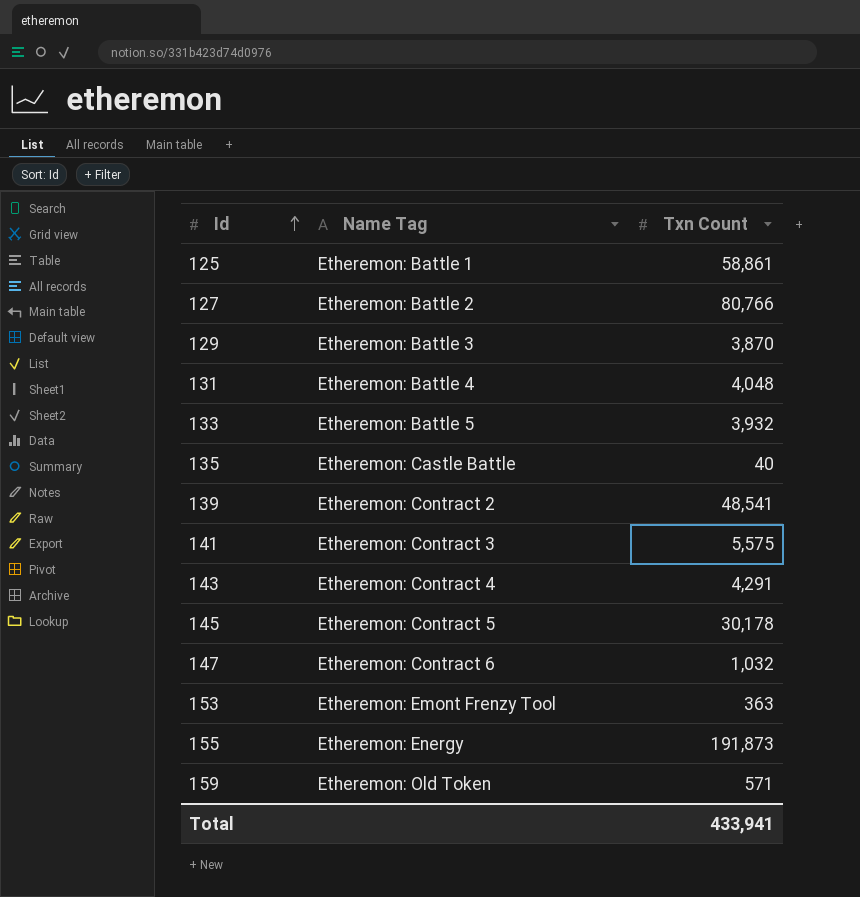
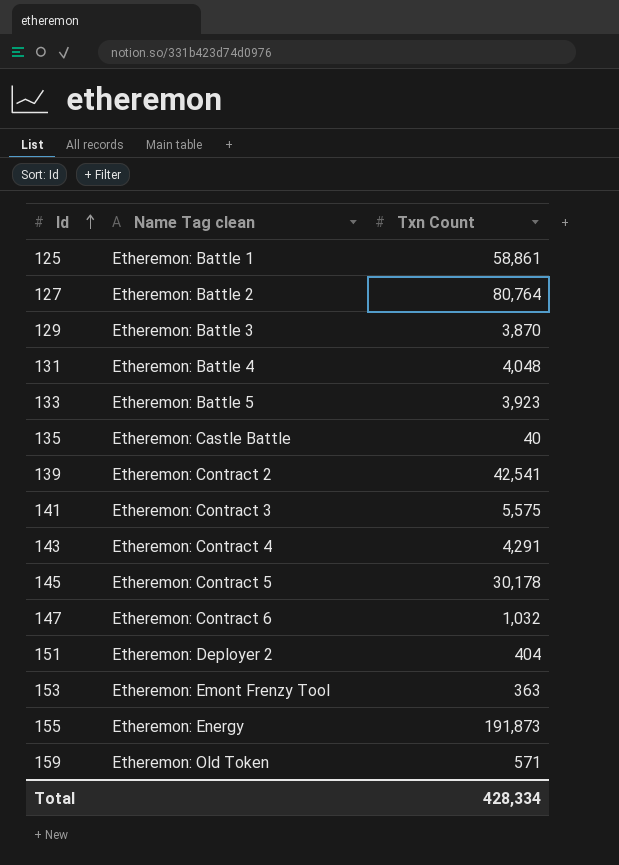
column name: Name Tag -> Name Tag clean
127 | Txn Count: 80,766 -> 80,764
133 | Txn Count: 3,932 -> 3,923
139 | Txn Count: 48,541 -> 42,541
row 151: none -> Etheremon: Deployer 2 | 404
Total | Txn Count: 433,941 -> 428,334

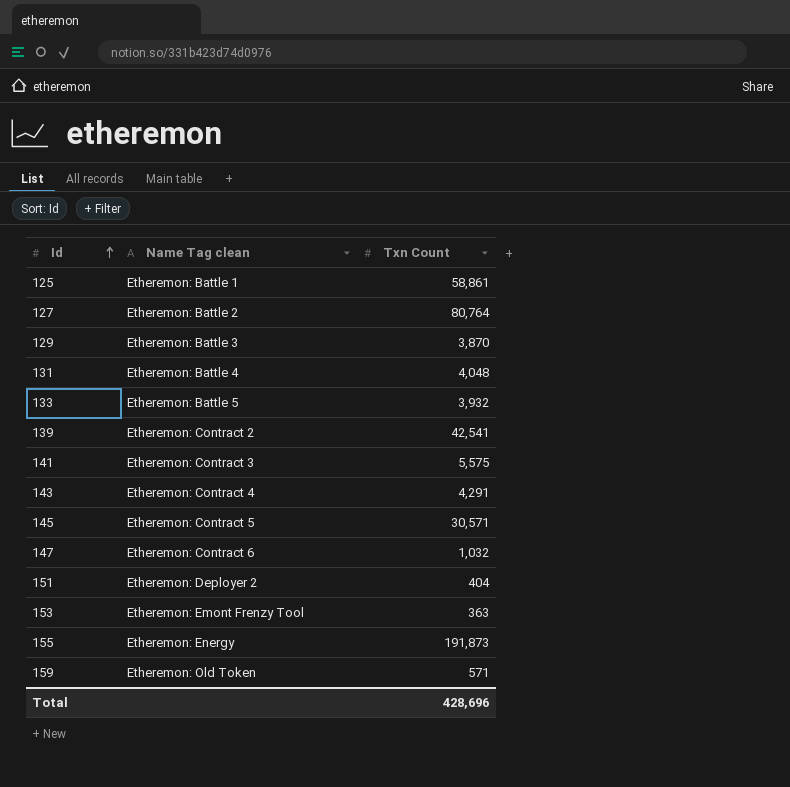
row 135: Etheremon: Castle Battle | 40 -> none
133 | Txn Count: 3,923 -> 3,932
145 | Txn Count: 30,178 -> 30,571
Total | Txn Count: 428,334 -> 428,696

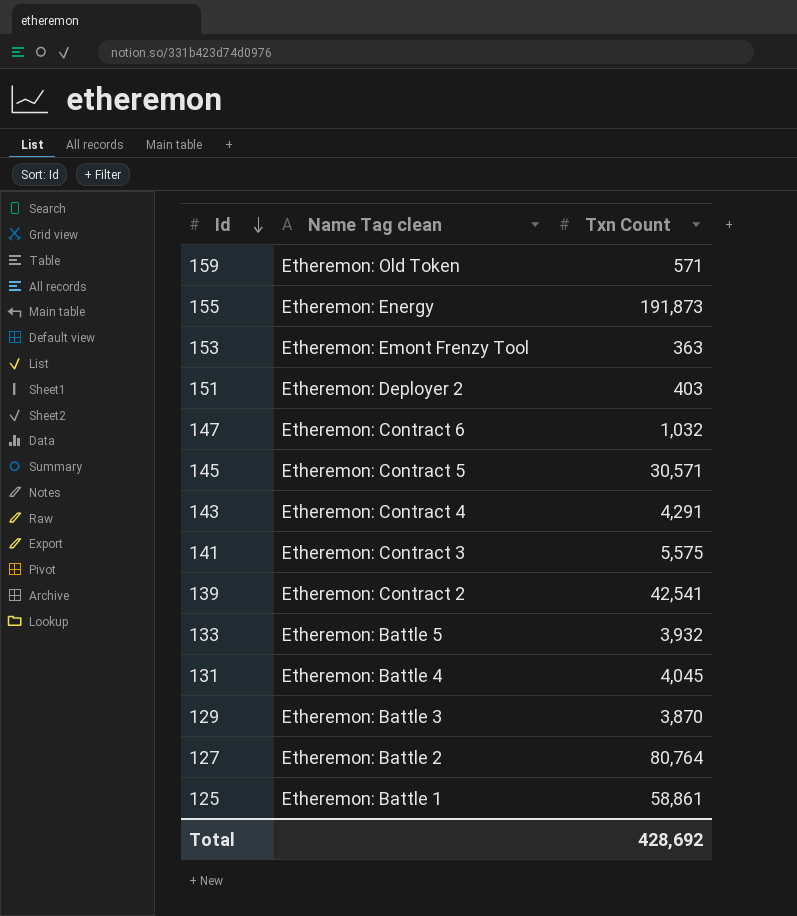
row order: Id ascending -> Id descending
151 | Txn Count: 404 -> 403
131 | Txn Count: 4,048 -> 4,045
Total | Txn Count: 428,696 -> 428,692

